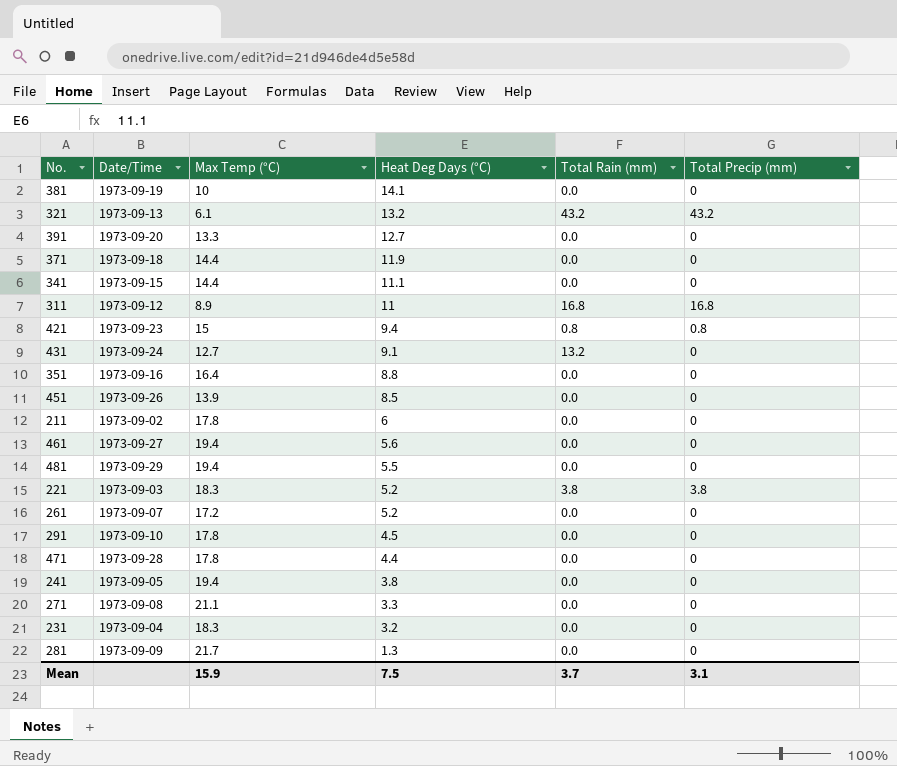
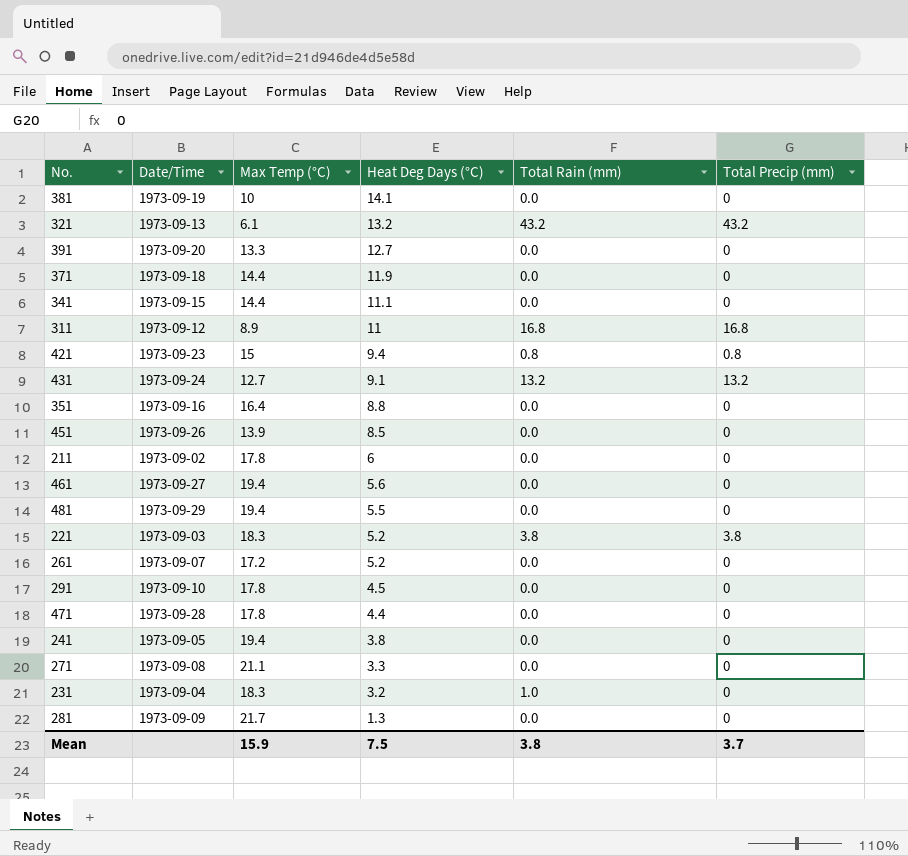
431 | Total Precip (mm): 0 -> 13.2
231 | Total Rain (mm): 0.0 -> 1.0
Mean | Total Rain (mm): 3.7 -> 3.8
Mean | Total Precip (mm): 3.1 -> 3.7

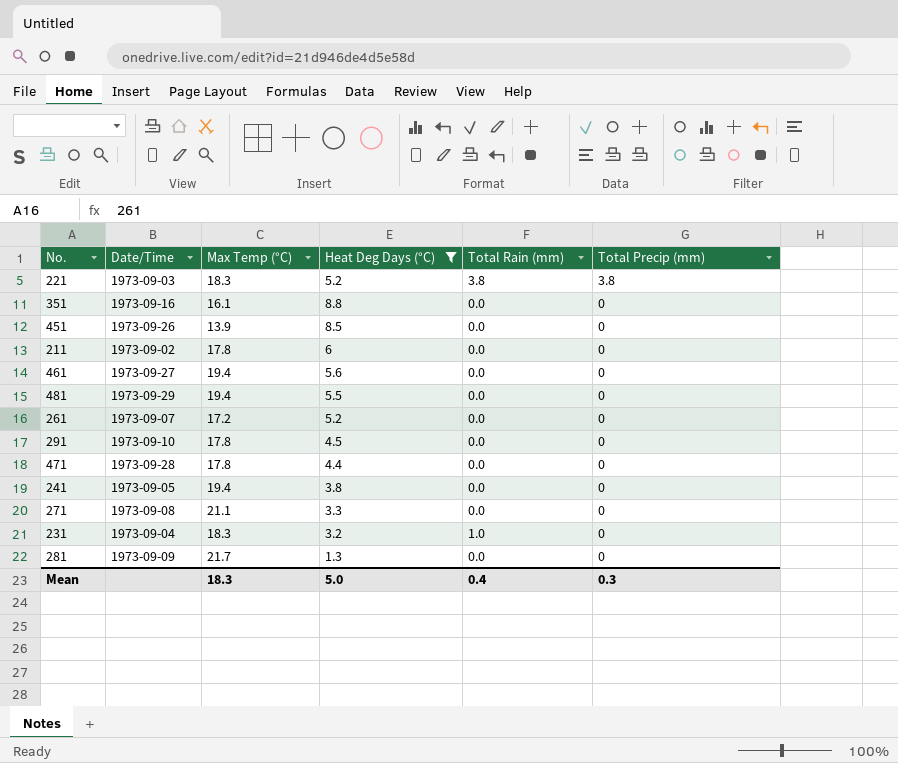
filter: none -> Heat Deg Days (°C) <= 8.8
row order: Heat Deg Days (°C) descending -> Total Precip (mm) descending
351 | Max Temp (°C): 16.4 -> 16.1
Mean | Max Temp (°C): 15.9 -> 18.3
Mean | Heat Deg Days (°C): 7.5 -> 5.0
Mean | Total Rain (mm): 3.8 -> 0.4
Mean | Total Precip (mm): 3.7 -> 0.3

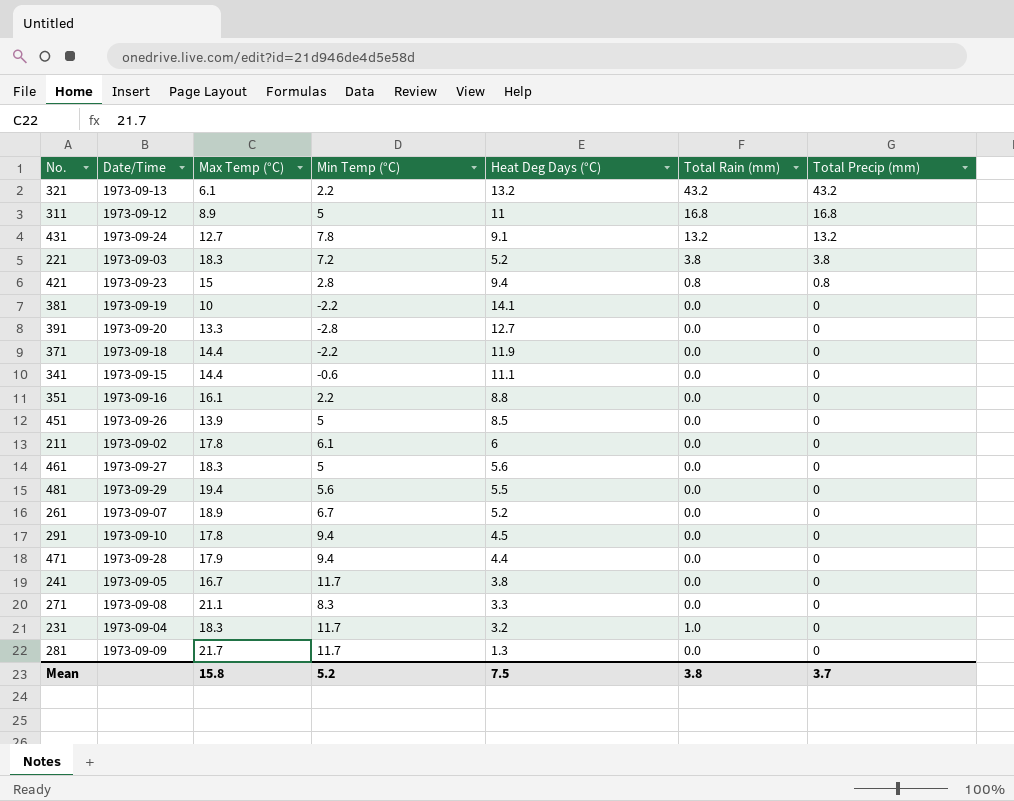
filter: Heat Deg Days (°C) <= 8.8 -> none
column Min Temp (°C) | position: none -> 4
461 | Max Temp (°C): 19.4 -> 18.3
261 | Max Temp (°C): 17.2 -> 18.9
471 | Max Temp (°C): 17.8 -> 17.9
241 | Max Temp (°C): 19.4 -> 16.7
Mean | Max Temp (°C): 18.3 -> 15.8
Mean | Heat Deg Days (°C): 5.0 -> 7.5
Mean | Total Rain (mm): 0.4 -> 3.8
Mean | Total Precip (mm): 0.3 -> 3.7

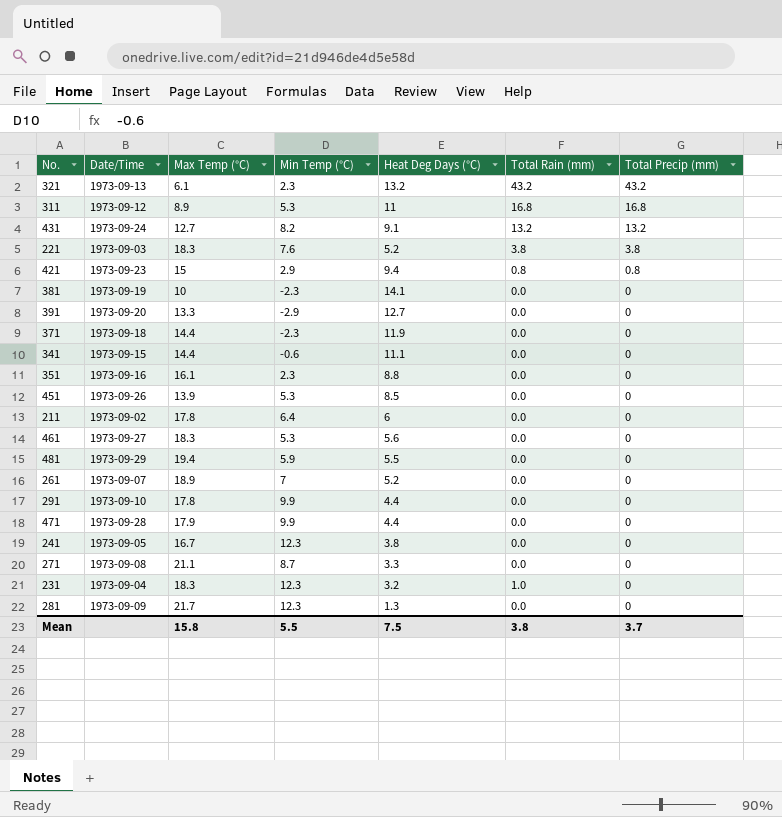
321 | Min Temp (°C): 2.2 -> 2.3
311 | Min Temp (°C): 5 -> 5.3
431 | Min Temp (°C): 7.8 -> 8.2
221 | Min Temp (°C): 7.2 -> 7.6
421 | Min Temp (°C): 2.8 -> 2.9
381 | Min Temp (°C): -2.2 -> -2.3
391 | Min Temp (°C): -2.8 -> -2.9
371 | Min Temp (°C): -2.2 -> -2.3
351 | Min Temp (°C): 2.2 -> 2.3
451 | Min Temp (°C): 5 -> 5.3
211 | Min Temp (°C): 6.1 -> 6.4
461 | Min Temp (°C): 5 -> 5.3
481 | Min Temp (°C): 5.6 -> 5.9
261 | Min Temp (°C): 6.7 -> 7
291 | Min Temp (°C): 9.4 -> 9.9
291 | Heat Deg Days (°C): 4.5 -> 4.4
471 | Min Temp (°C): 9.4 -> 9.9
241 | Min Temp (°C): 11.7 -> 12.3
271 | Min Temp (°C): 8.3 -> 8.7
231 | Min Temp (°C): 11.7 -> 12.3
281 | Min Temp (°C): 11.7 -> 12.3
Mean | Min Temp (°C): 5.2 -> 5.5

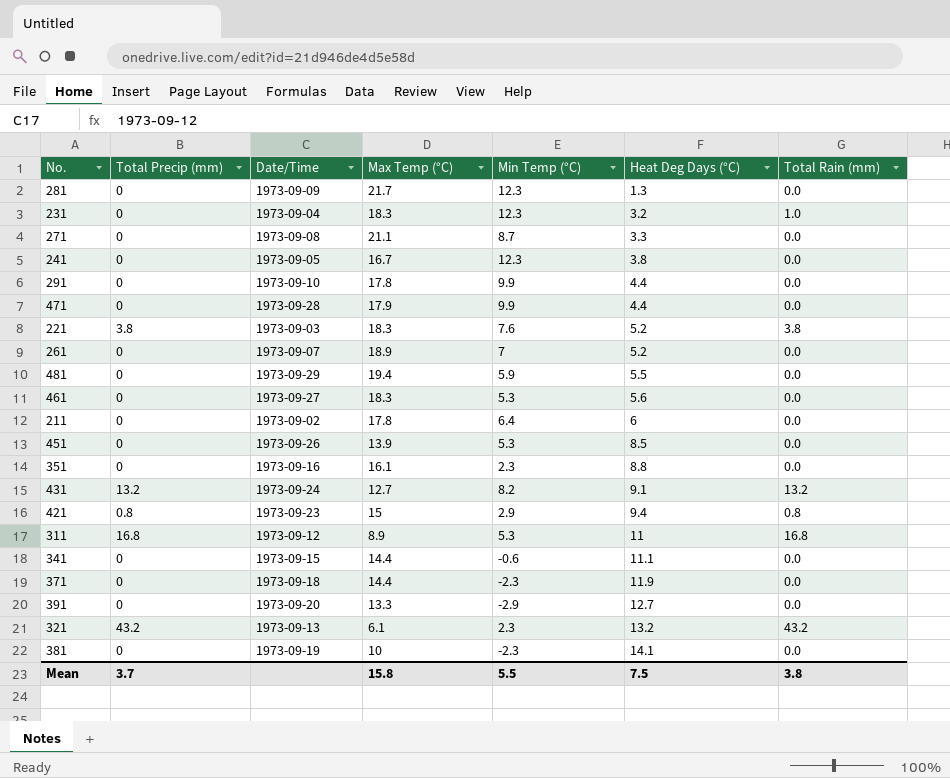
row order: Total Precip (mm) descending -> Heat Deg Days (°C) ascending
column Total Precip (mm) | position: 7 -> 2

